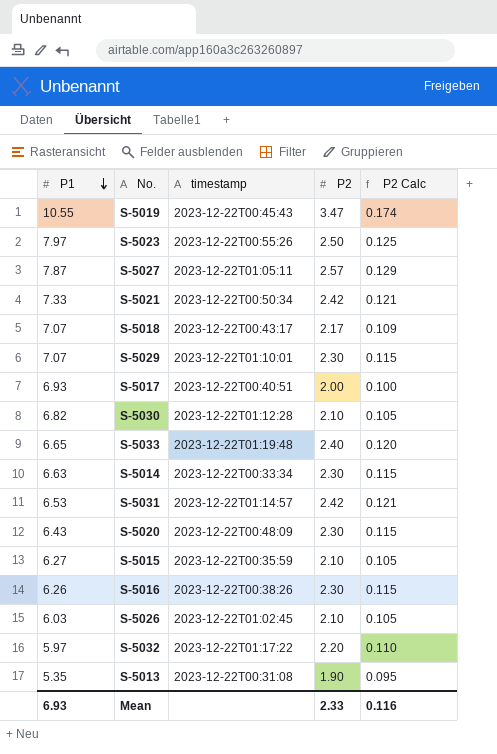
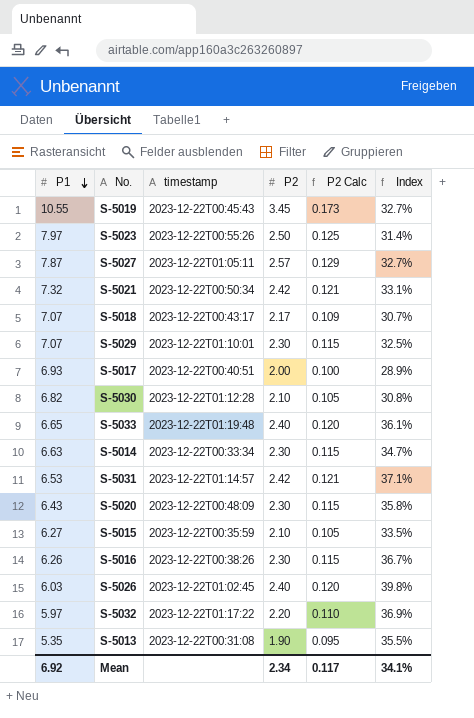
column Index | formula: none -> [P2] / [P1]
S-5019 | P2: 3.47 -> 3.45
S-5019 | P2 Calc: 0.174 -> 0.173
S-5021 | P1: 7.33 -> 7.32
S-5026 | P2: 2.10 -> 2.40
S-5026 | P2 Calc: 0.105 -> 0.120
Mean | P1: 6.93 -> 6.92
Mean | P2: 2.33 -> 2.34
Mean | P2 Calc: 0.116 -> 0.117

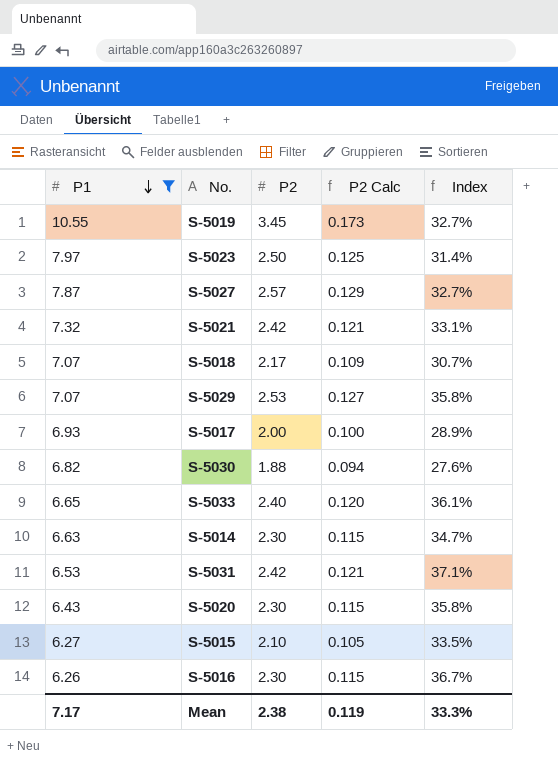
filter: none -> P1 >= 6.26
column timestamp | position: 3 -> none
S-5029 | P2: 2.30 -> 2.53
S-5029 | P2 Calc: 0.115 -> 0.127
S-5029 | Index: 32.5% -> 35.8%
S-5030 | P2: 2.10 -> 1.88
S-5030 | P2 Calc: 0.105 -> 0.094
S-5030 | Index: 30.8% -> 27.6%
Mean | P1: 6.92 -> 7.17
Mean | P2: 2.34 -> 2.38
Mean | P2 Calc: 0.117 -> 0.119
Mean | Index: 34.1% -> 33.3%

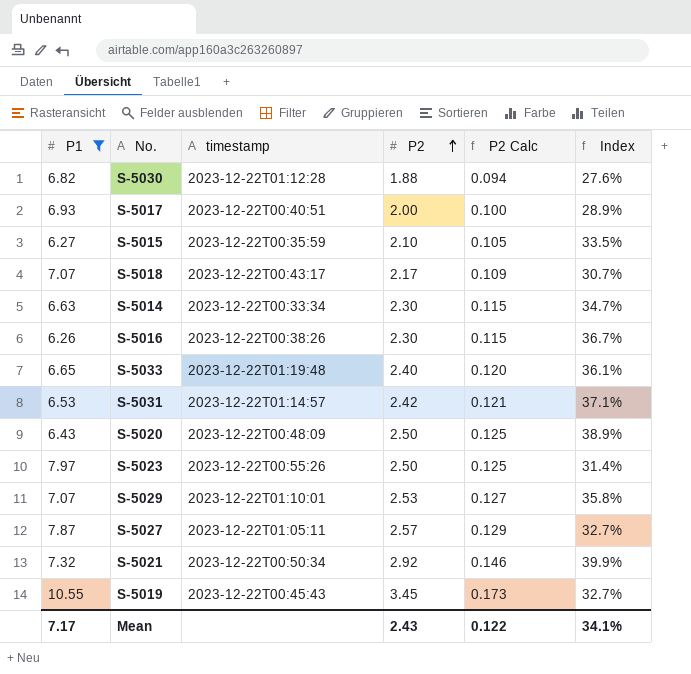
row order: P1 descending -> P2 ascending
column timestamp | position: none -> 3
S-5020 | P2: 2.30 -> 2.50
S-5020 | P2 Calc: 0.115 -> 0.125
S-5020 | Index: 35.8% -> 38.9%
S-5021 | P2: 2.42 -> 2.92
S-5021 | P2 Calc: 0.121 -> 0.146
S-5021 | Index: 33.1% -> 39.9%
Mean | P2: 2.38 -> 2.43
Mean | P2 Calc: 0.119 -> 0.122
Mean | Index: 33.3% -> 34.1%

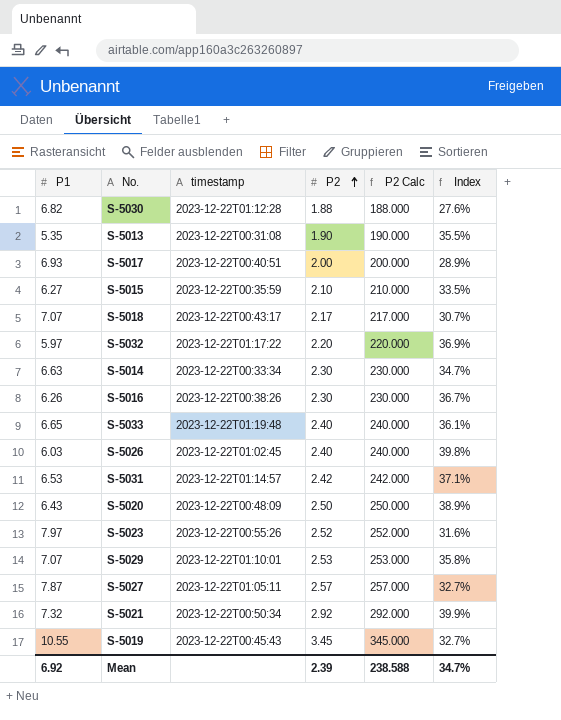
filter: P1 >= 6.26 -> none
column P2 Calc | formula: [P2] * 0.05 -> [P2] * 100
S-5023 | P2: 2.50 -> 2.52
S-5023 | Index: 31.4% -> 31.6%
Mean | P1: 7.17 -> 6.92
Mean | P2: 2.43 -> 2.39
Mean | P2 Calc: 0.122 -> 238.588
Mean | Index: 34.1% -> 34.7%

